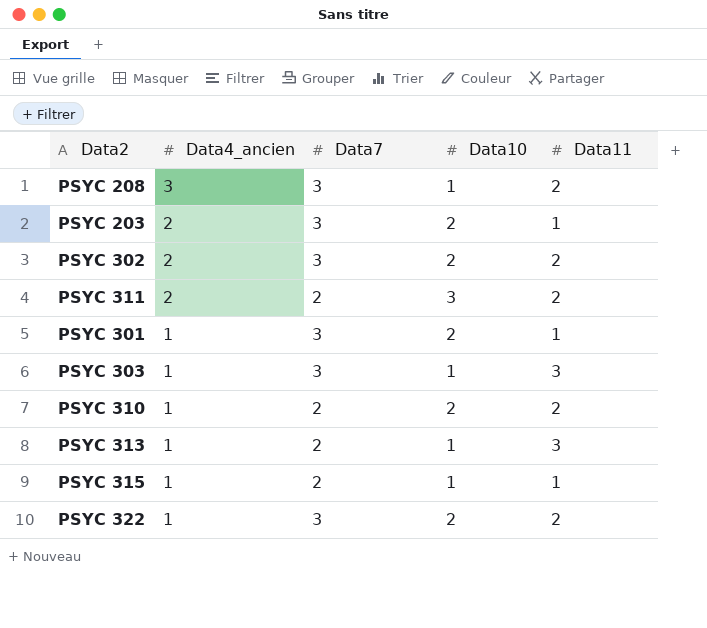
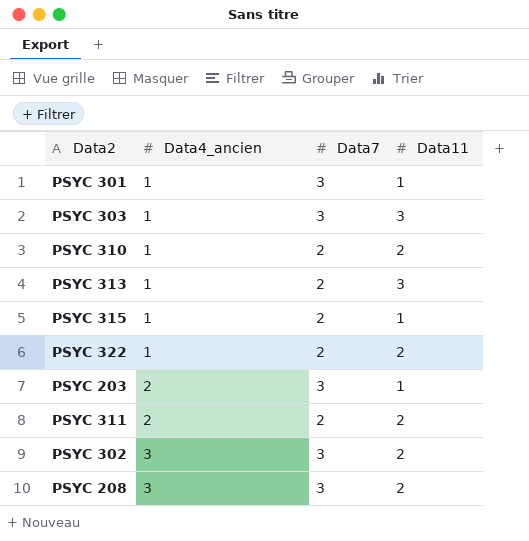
row order: Data4_ancien descending -> Data4_ancien ascending
column Data10 | position: 4 -> none
PSYC 322 | Data7: 3 -> 2
PSYC 302 | Data4_ancien: 2 -> 3

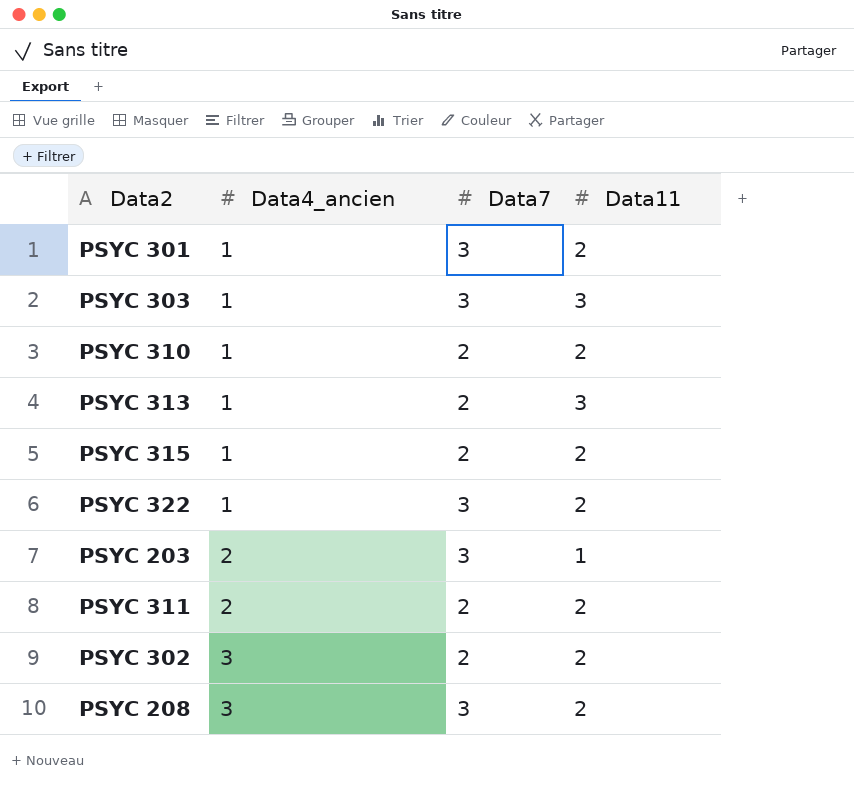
PSYC 301 | Data11: 1 -> 2
PSYC 315 | Data11: 1 -> 2
PSYC 322 | Data7: 2 -> 3
PSYC 302 | Data7: 3 -> 2

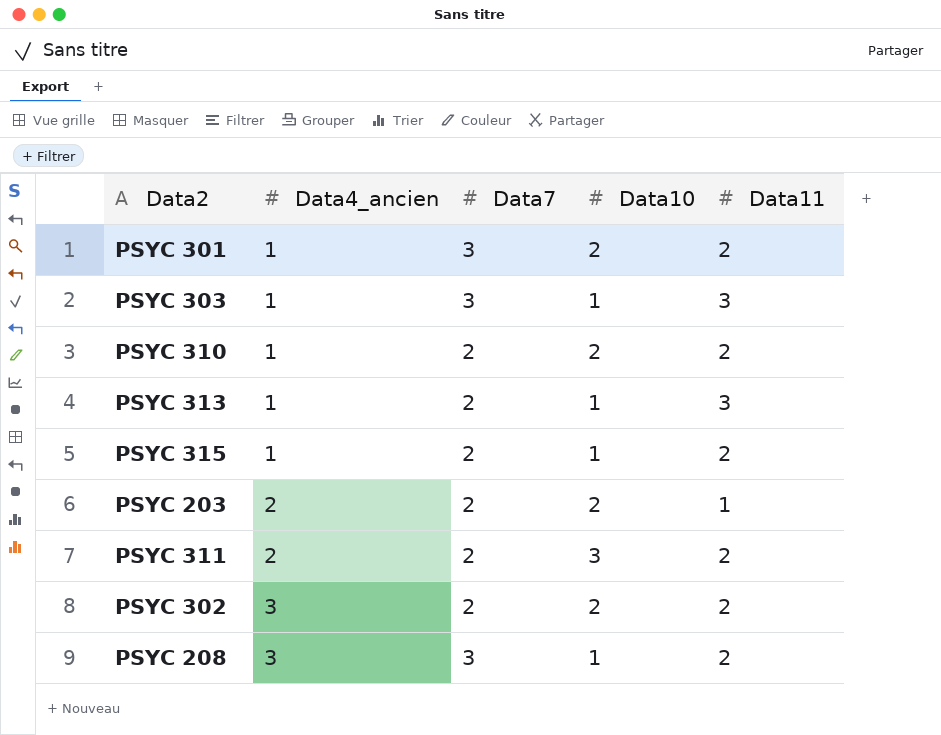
column Data10 | position: none -> 4
row PSYC 322: 1 | 3 | 2 -> none
PSYC 203 | Data7: 3 -> 2

